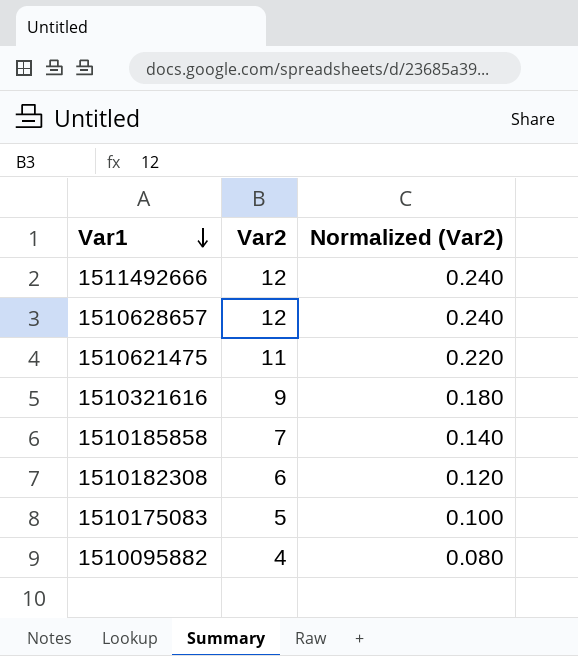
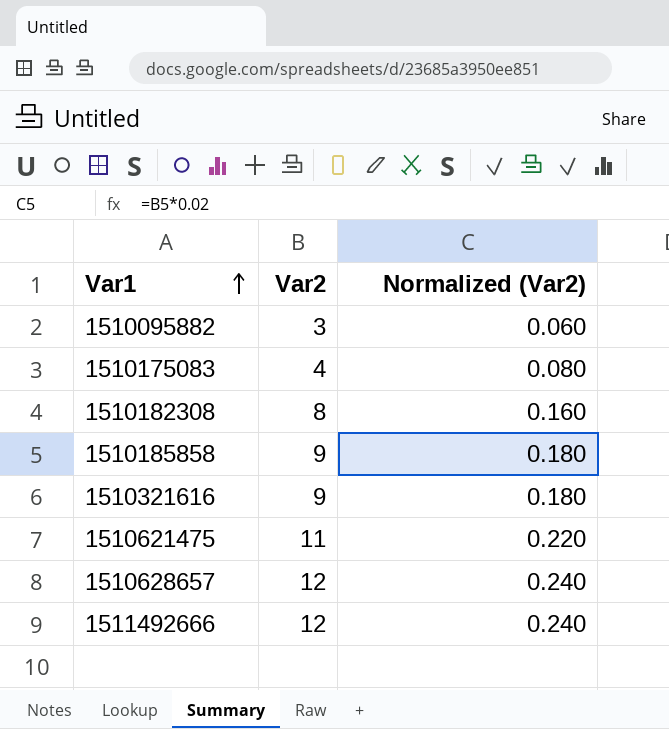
row order: Var1 descending -> Var1 ascending
1510095882 | Var2: 4 -> 3
1510095882 | Normalized (Var2): 0.080 -> 0.060
1510175083 | Var2: 5 -> 4
1510175083 | Normalized (Var2): 0.100 -> 0.080
1510182308 | Var2: 6 -> 8
1510182308 | Normalized (Var2): 0.120 -> 0.160
1510185858 | Var2: 7 -> 9
1510185858 | Normalized (Var2): 0.140 -> 0.180

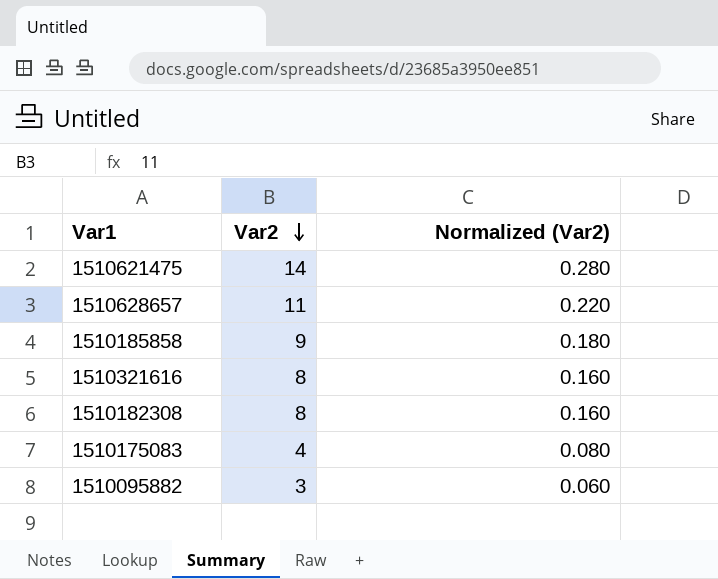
row order: Var1 ascending -> Var2 descending
row 1511492666: 12 | 0.240 -> none
1510621475 | Var2: 11 -> 14
1510621475 | Normalized (Var2): 0.220 -> 0.280
1510628657 | Var2: 12 -> 11
1510628657 | Normalized (Var2): 0.240 -> 0.220
1510321616 | Var2: 9 -> 8
1510321616 | Normalized (Var2): 0.180 -> 0.160

